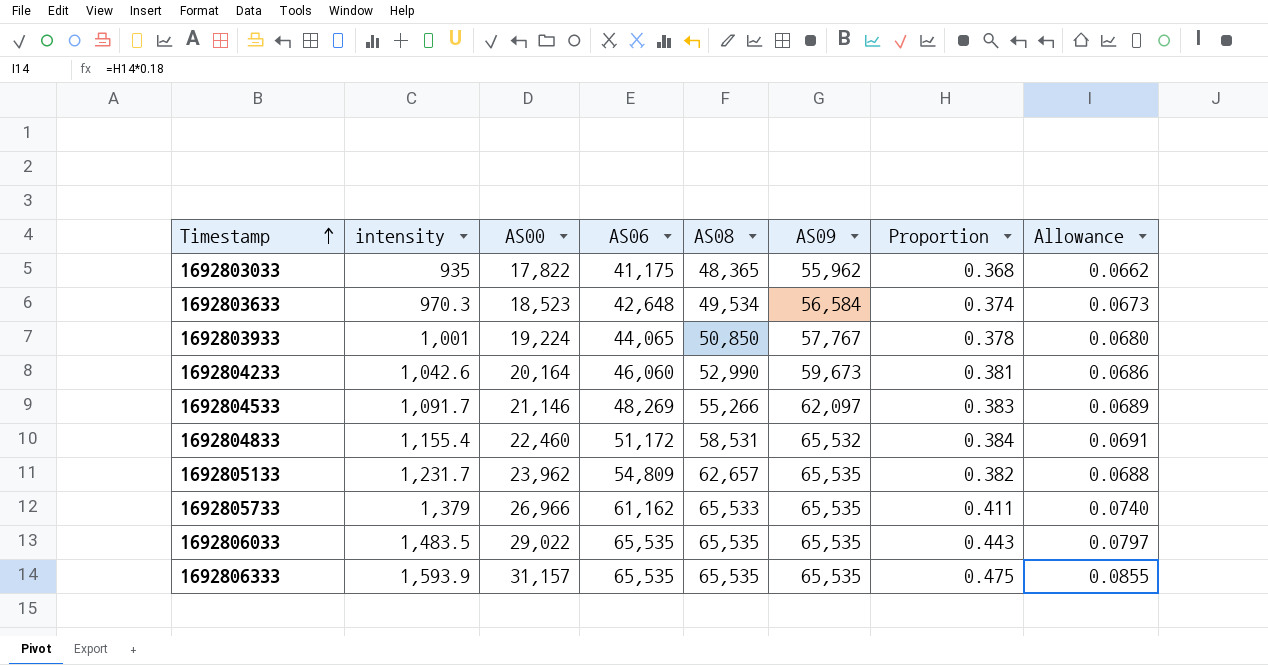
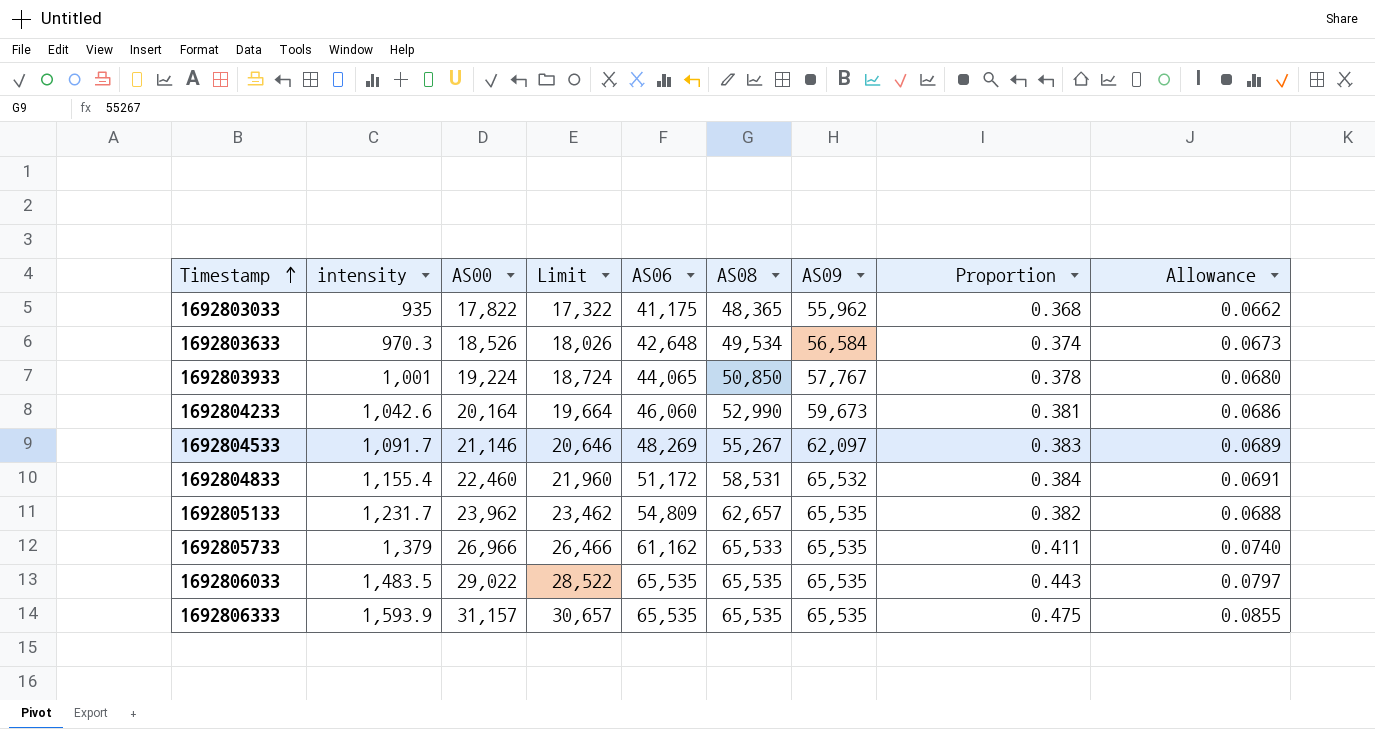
column Limit | formula: none -> [AS00] - 500
1692803633 | AS00: 18,523 -> 18,526
1692804533 | AS08: 55,266 -> 55,267

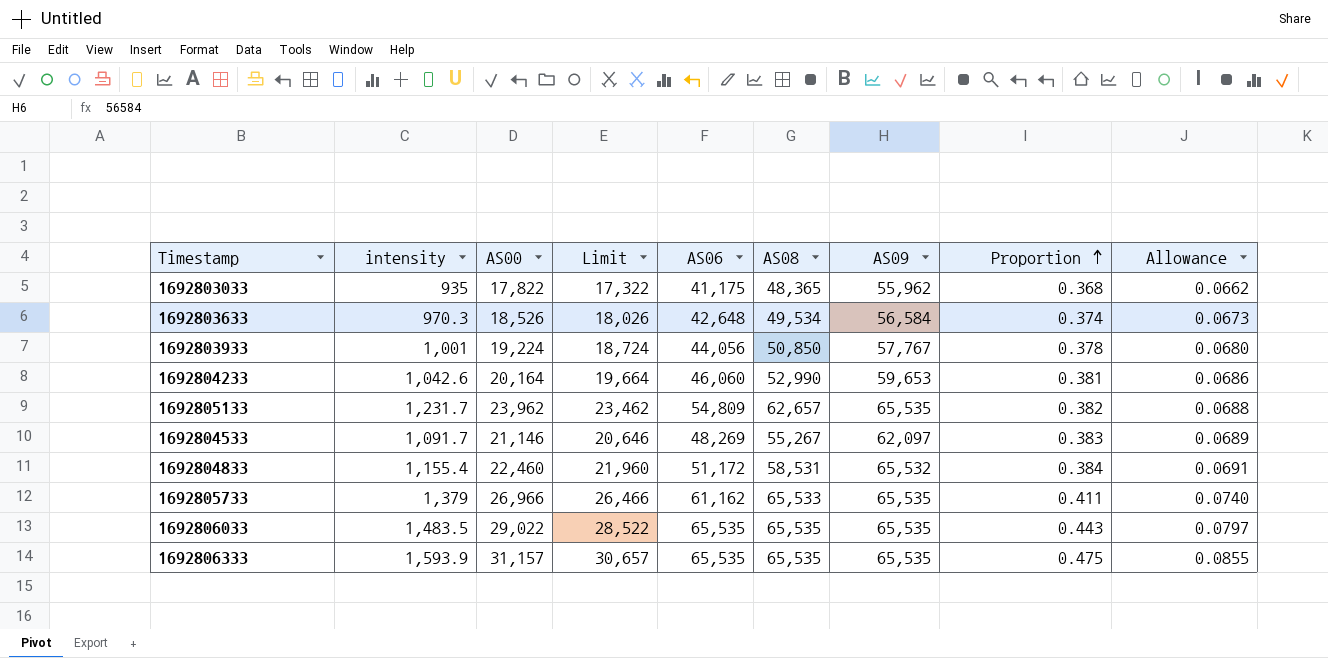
row order: Timestamp ascending -> Proportion ascending
1692803933 | AS06: 44,065 -> 44,056
1692804233 | AS09: 59,673 -> 59,653

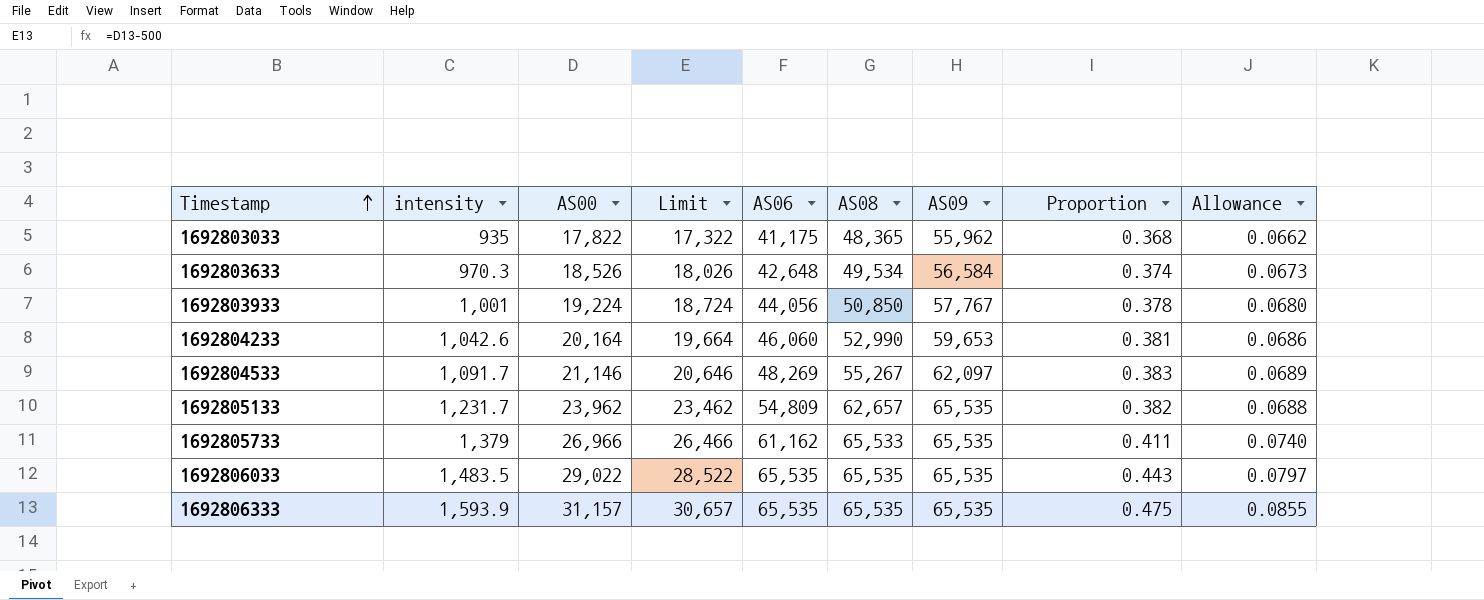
row order: Proportion ascending -> Timestamp ascending
row 1692804833: 1,155.4 | 22,460 | 21,960 | 51,172 | 58,531 | 65,532 | 0.384 | 0.0691 -> none

